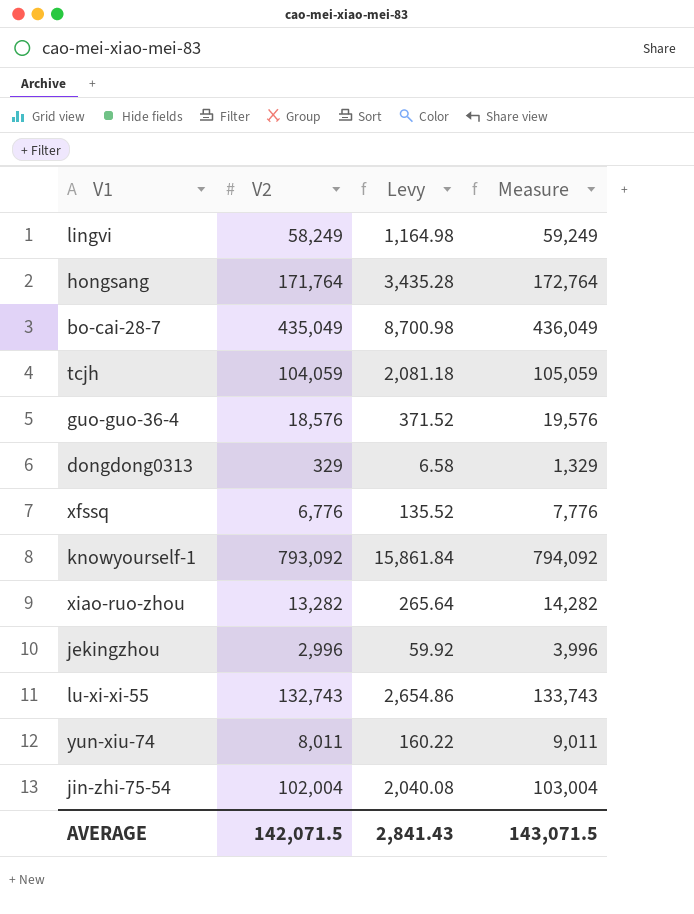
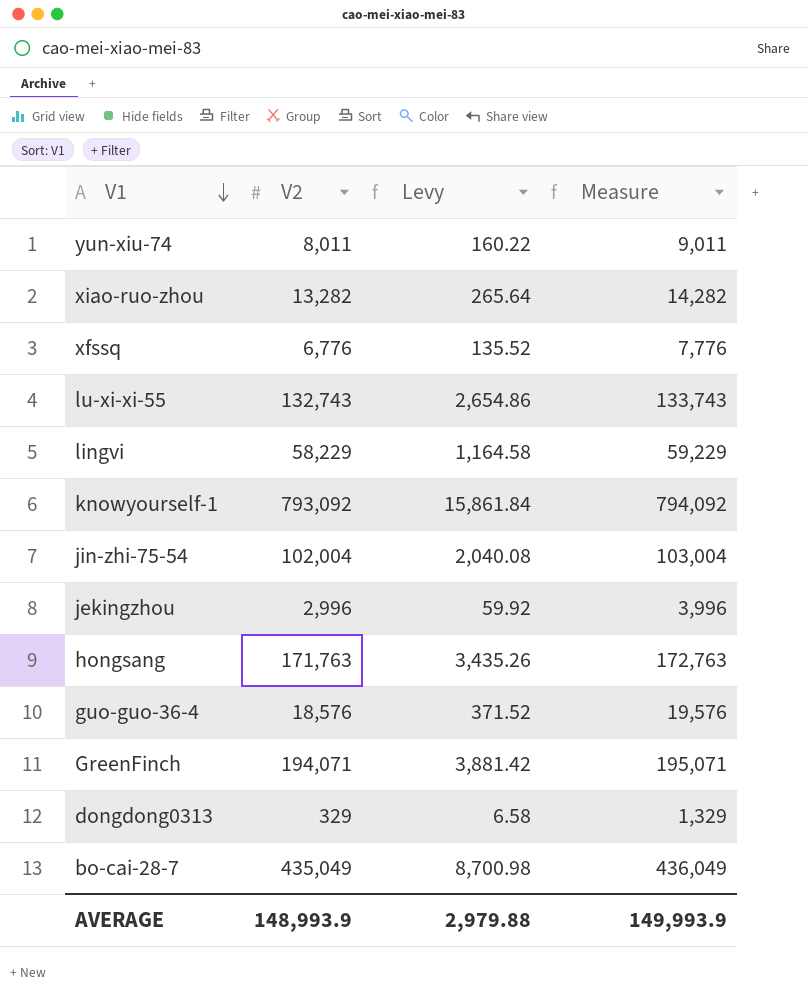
row order: none -> V1 descending
row tcjh: 104,059 | 2,081.18 | 105,059 -> none
lingvi | V2: 58,249 -> 58,229
lingvi | Levy: 1,164.98 -> 1,164.58
lingvi | Measure: 59,249 -> 59,229
hongsang | V2: 171,764 -> 171,763
hongsang | Levy: 3,435.28 -> 3,435.26
hongsang | Measure: 172,764 -> 172,763
row GreenFinch: none -> 194,071 | 3,881.42 | 195,071
AVERAGE | V2: 142,071.5 -> 148,993.9
AVERAGE | Levy: 2,841.43 -> 2,979.88
AVERAGE | Measure: 143,071.5 -> 149,993.9

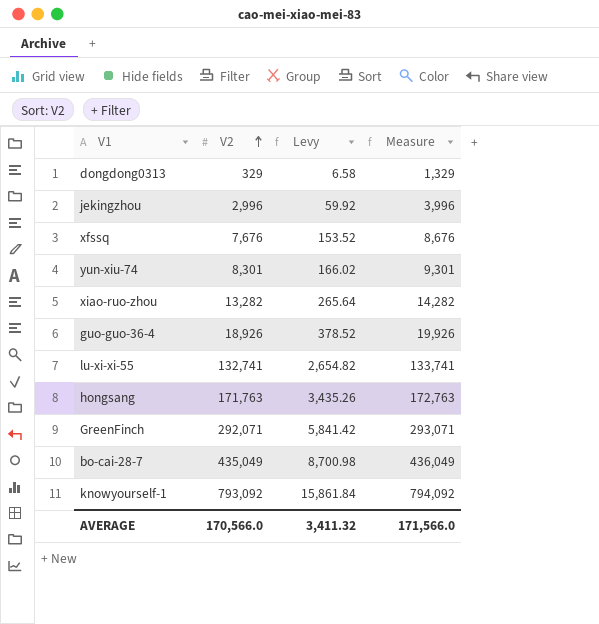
row order: V1 descending -> V2 ascending
row lingvi: 58,229 | 1,164.58 | 59,229 -> none
row jin-zhi-75-54: 102,004 | 2,040.08 | 103,004 -> none
xfssq | V2: 6,776 -> 7,676
xfssq | Levy: 135.52 -> 153.52
xfssq | Measure: 7,776 -> 8,676
yun-xiu-74 | V2: 8,011 -> 8,301
yun-xiu-74 | Levy: 160.22 -> 166.02
yun-xiu-74 | Measure: 9,011 -> 9,301
guo-guo-36-4 | V2: 18,576 -> 18,926
guo-guo-36-4 | Levy: 371.52 -> 378.52
guo-guo-36-4 | Measure: 19,576 -> 19,926
lu-xi-xi-55 | V2: 132,743 -> 132,741
lu-xi-xi-55 | Levy: 2,654.86 -> 2,654.82
lu-xi-xi-55 | Measure: 133,743 -> 133,741
GreenFinch | V2: 194,071 -> 292,071
GreenFinch | Levy: 3,881.42 -> 5,841.42
GreenFinch | Measure: 195,071 -> 293,071
AVERAGE | V2: 148,993.9 -> 170,566.0
AVERAGE | Levy: 2,979.88 -> 3,411.32
AVERAGE | Measure: 149,993.9 -> 171,566.0

